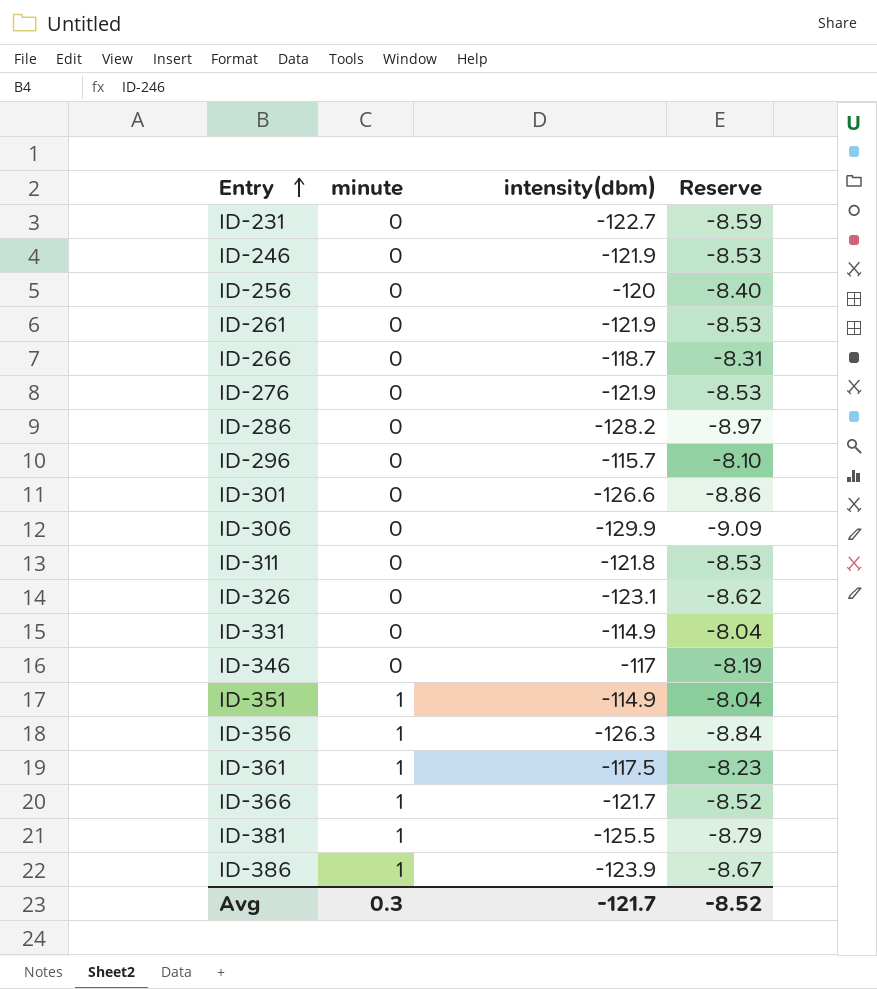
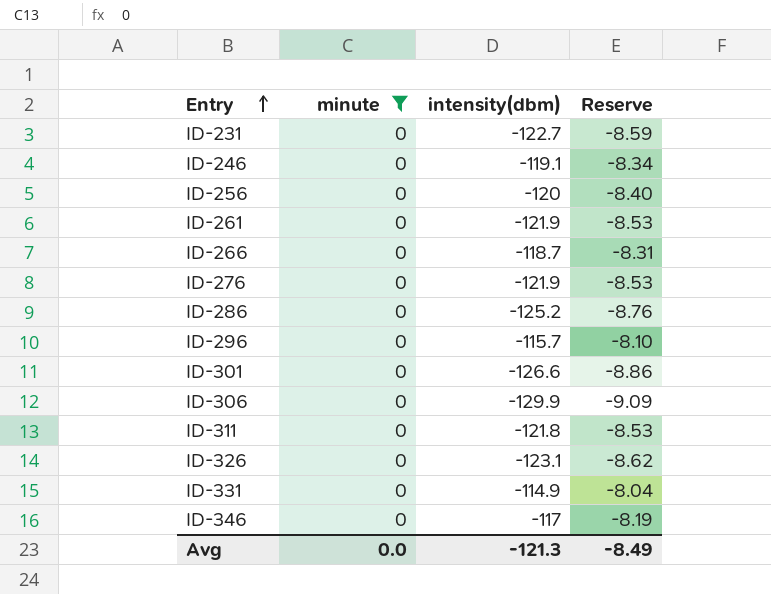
filter: none -> minute = 0
ID-246 | intensity(dbm): -121.9 -> -119.1
ID-246 | Reserve: -8.53 -> -8.34
ID-286 | intensity(dbm): -128.2 -> -125.2
ID-286 | Reserve: -8.97 -> -8.76
Avg | minute: 0.3 -> 0.0
Avg | intensity(dbm): -121.7 -> -121.3
Avg | Reserve: -8.52 -> -8.49

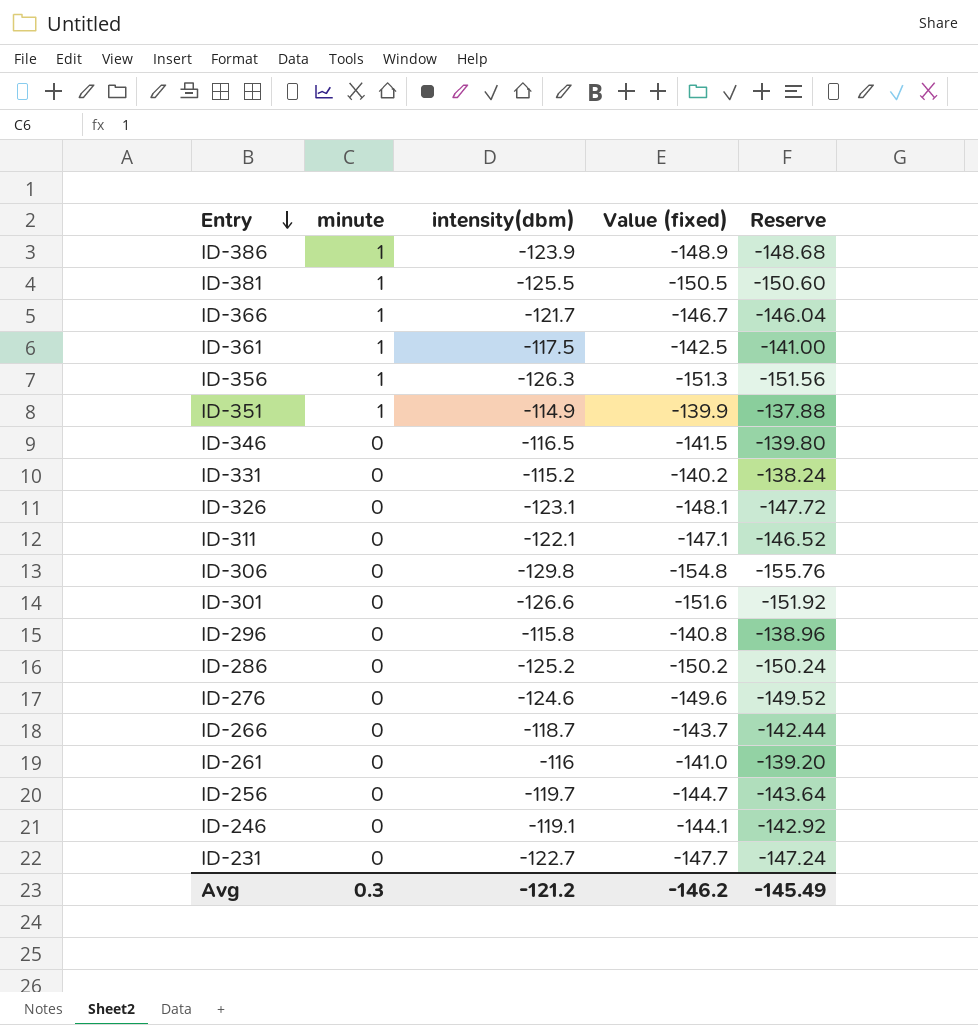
filter: minute = 0 -> none
row order: Entry ascending -> Entry descending
column Value (fixed) | formula: none -> [intensity(dbm)] - 25
column Reserve | formula: [intensity(dbm)] * 0.07 -> [intensity(dbm)] * 1.2
ID-346 | intensity(dbm): -117 -> -116.5
ID-331 | intensity(dbm): -114.9 -> -115.2
ID-311 | intensity(dbm): -121.8 -> -122.1
ID-306 | intensity(dbm): -129.9 -> -129.8
ID-296 | intensity(dbm): -115.7 -> -115.8
ID-276 | intensity(dbm): -121.9 -> -124.6
ID-261 | intensity(dbm): -121.9 -> -116
ID-256 | intensity(dbm): -120 -> -119.7
Avg | minute: 0.0 -> 0.3
Avg | intensity(dbm): -121.3 -> -121.2
Avg | Reserve: -8.49 -> -145.49

